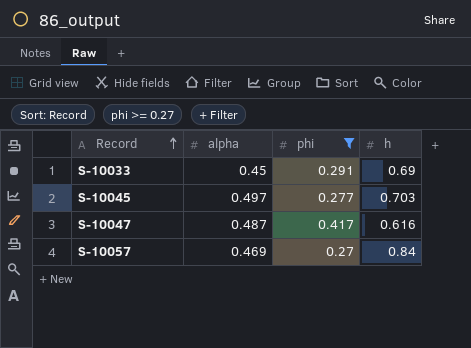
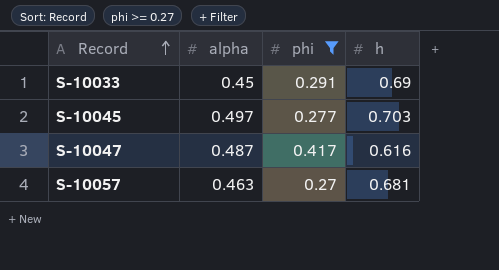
S-10057 | alpha: 0.469 -> 0.463
S-10057 | h: 0.84 -> 0.681

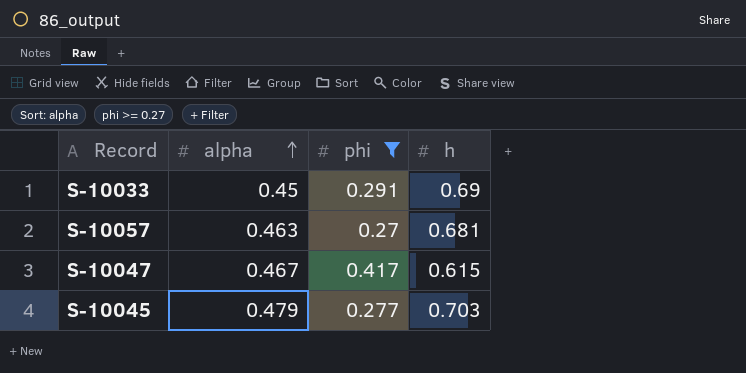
row order: Record ascending -> alpha ascending
S-10047 | alpha: 0.487 -> 0.467
S-10047 | h: 0.616 -> 0.615
S-10045 | alpha: 0.497 -> 0.479

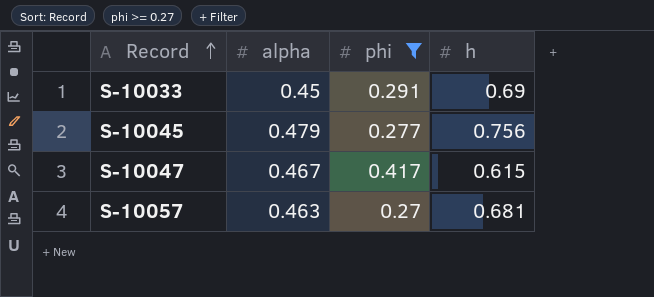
row order: alpha ascending -> Record ascending
S-10045 | h: 0.703 -> 0.756

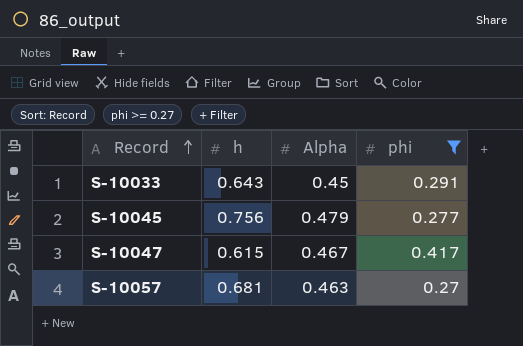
column h | position: 4 -> 2
column name: alpha -> Alpha
S-10033 | h: 0.69 -> 0.643

